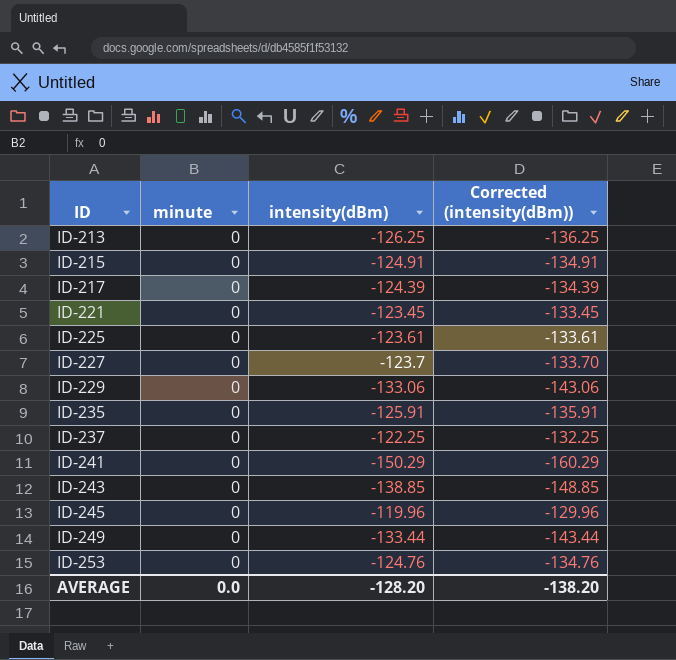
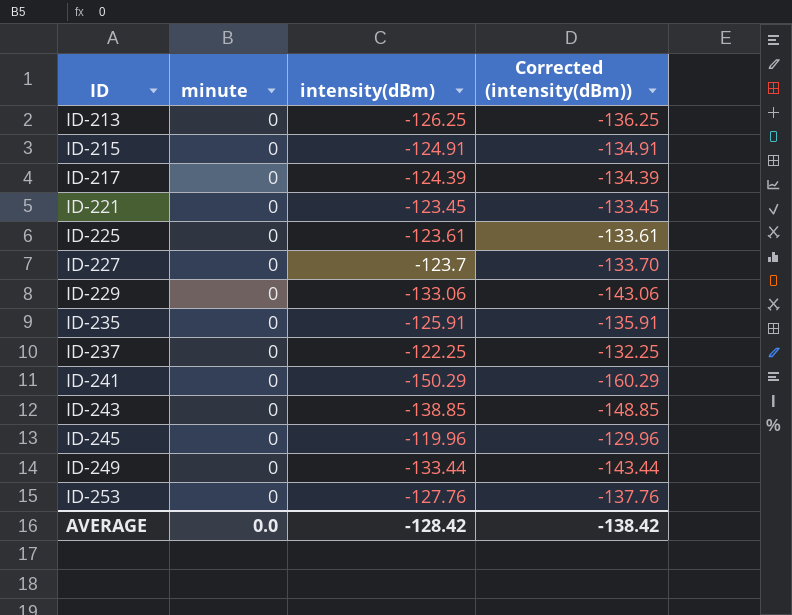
ID-253 | intensity(dBm): -124.76 -> -127.76
ID-253 | Corrected (intensity(dBm)): -134.76 -> -137.76
AVERAGE | intensity(dBm): -128.20 -> -128.42
AVERAGE | Corrected (intensity(dBm)): -138.20 -> -138.42

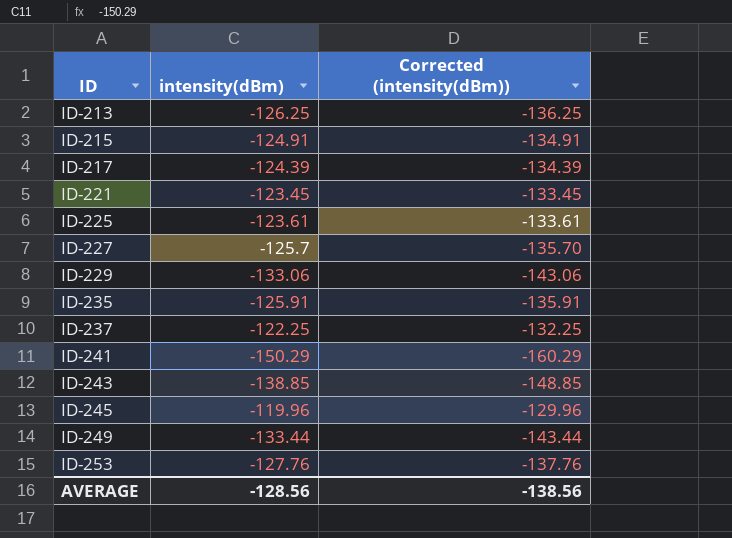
column minute | position: 2 -> none
ID-227 | intensity(dBm): -123.7 -> -125.7
ID-227 | Corrected (intensity(dBm)): -133.70 -> -135.70
AVERAGE | intensity(dBm): -128.42 -> -128.56
AVERAGE | Corrected (intensity(dBm)): -138.42 -> -138.56

